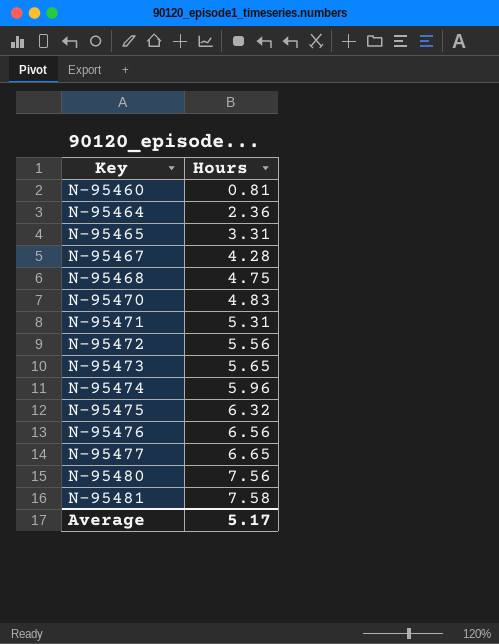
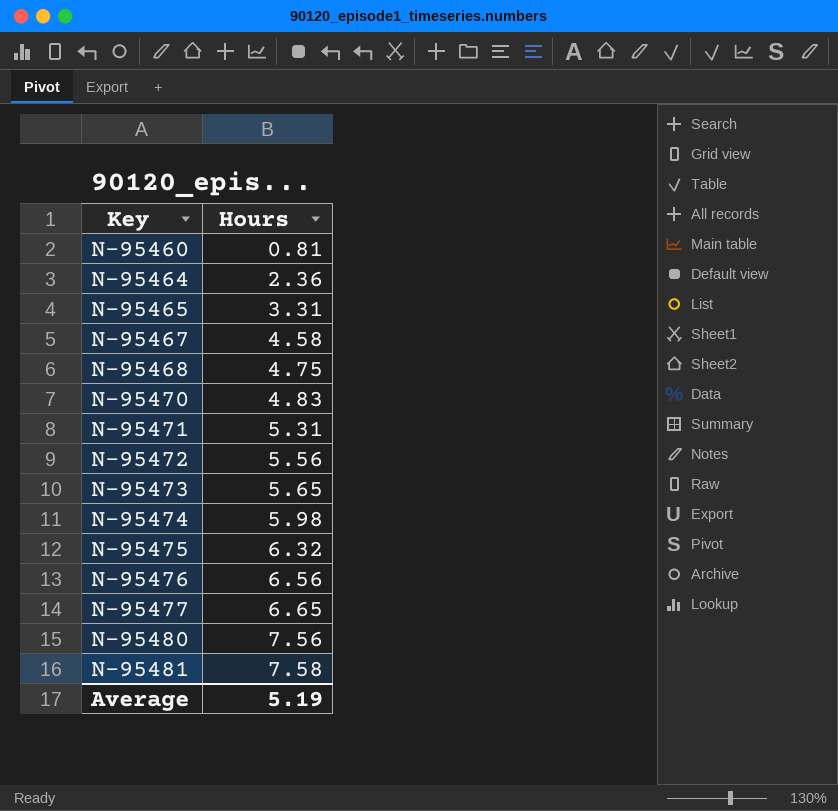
N-95467 | Hours: 4.28 -> 4.58
N-95474 | Hours: 5.96 -> 5.98
Average | Hours: 5.17 -> 5.19

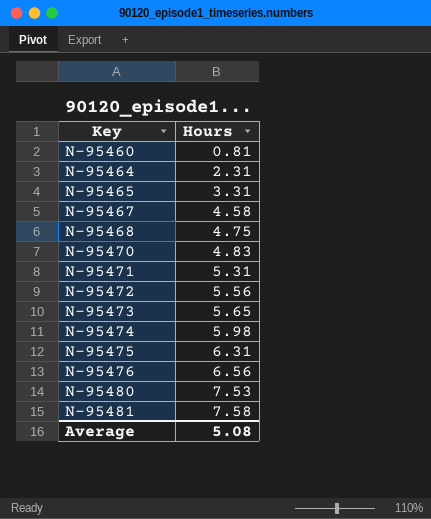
row N-95477: 6.65 -> none
N-95464 | Hours: 2.36 -> 2.31
N-95475 | Hours: 6.32 -> 6.31
N-95480 | Hours: 7.56 -> 7.53
Average | Hours: 5.19 -> 5.08

